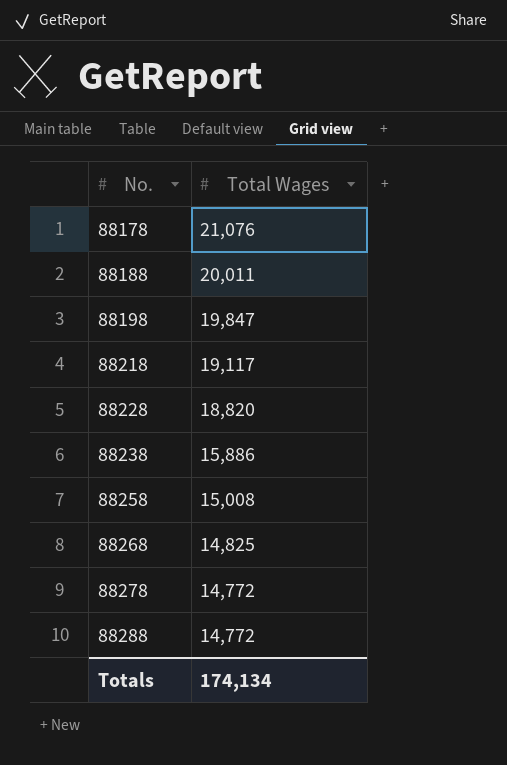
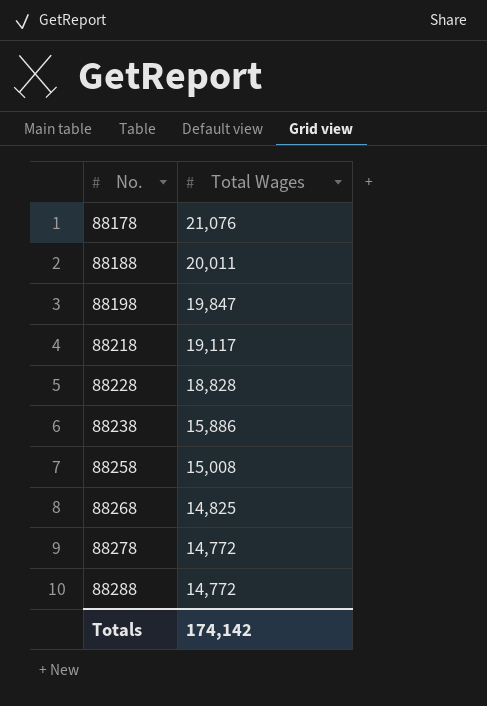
88228 | Total Wages: 18,820 -> 18,828
Totals | Total Wages: 174,134 -> 174,142

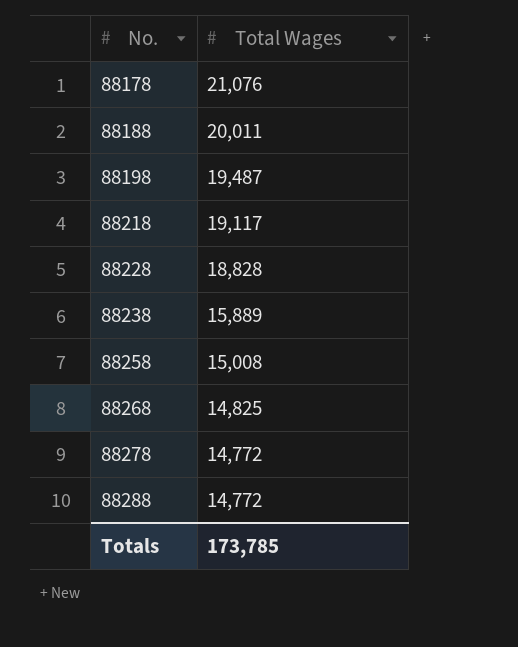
88198 | Total Wages: 19,847 -> 19,487
88238 | Total Wages: 15,886 -> 15,889
Totals | Total Wages: 174,142 -> 173,785

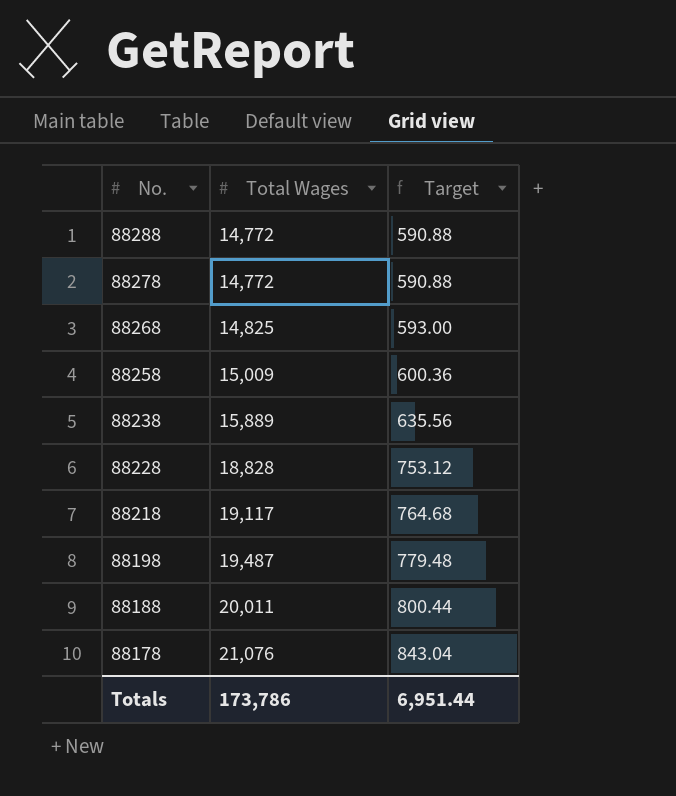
row order: No. ascending -> No. descending
column Target | formula: none -> [Total Wages] * 0.04
88258 | Total Wages: 15,008 -> 15,009
Totals | Total Wages: 173,785 -> 173,786

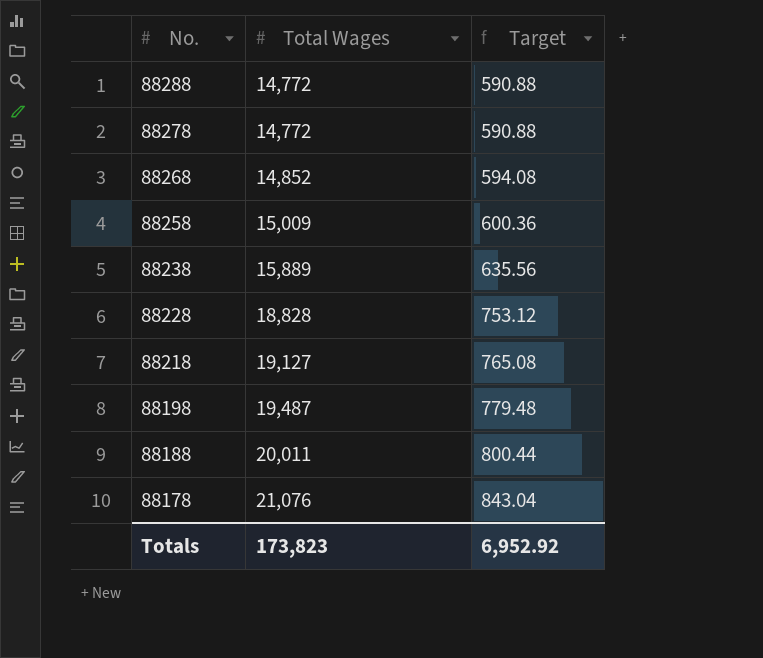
88268 | Total Wages: 14,825 -> 14,852
88268 | Target: 593.00 -> 594.08
88218 | Total Wages: 19,117 -> 19,127
88218 | Target: 764.68 -> 765.08
Totals | Total Wages: 173,786 -> 173,823
Totals | Target: 6,951.44 -> 6,952.92

